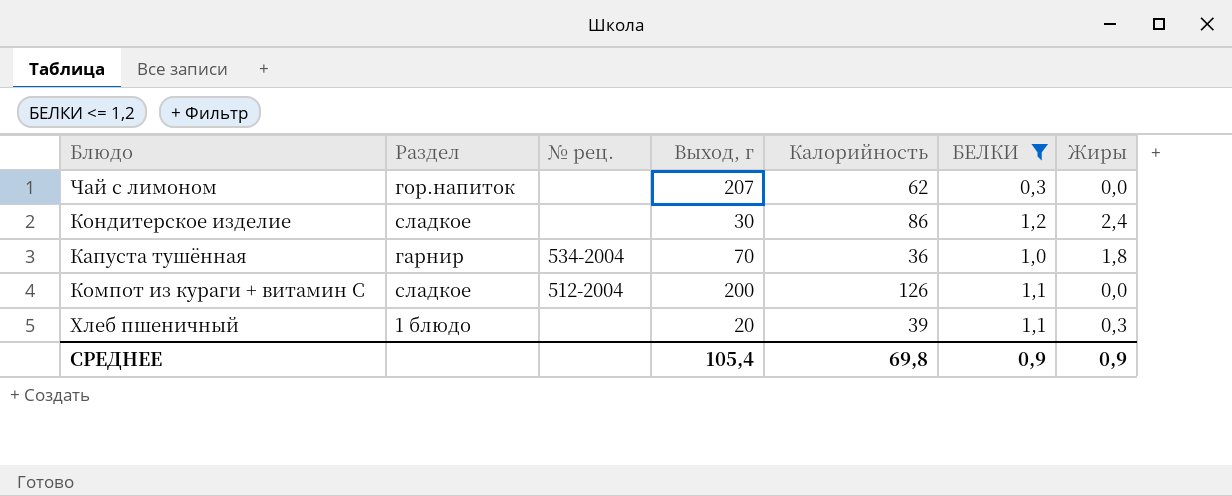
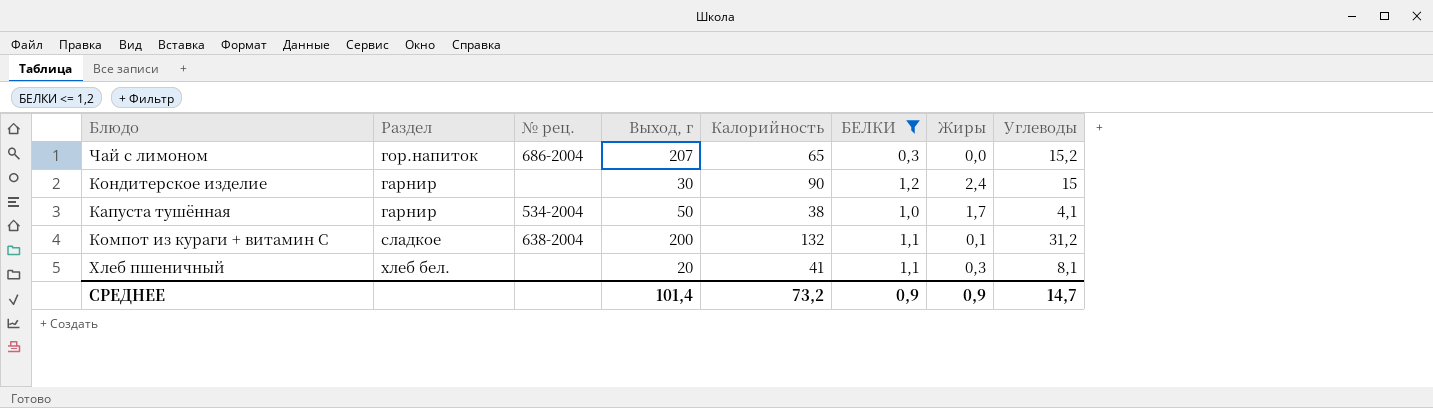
column Углеводы | position: none -> 8
Чай с лимоном | № рец.: none -> 686-2004
Чай с лимоном | Калорийность: 62 -> 65
Кондитерское изделие | Раздел: сладкое -> гарнир
Кондитерское изделие | Калорийность: 86 -> 90
Капуста тушённая | Выход, г: 70 -> 50
Капуста тушённая | Калорийность: 36 -> 38
Капуста тушённая | Жиры: 1,8 -> 1,7
Компот из кураги + витамин С | № рец.: 512-2004 -> 638-2004
Компот из кураги + витамин С | Калорийность: 126 -> 132
Компот из кураги + витамин С | Жиры: 0,0 -> 0,1
Хлеб пшеничный | Раздел: 1 блюдо -> хлеб бел.
Хлеб пшеничный | Калорийность: 39 -> 41
СРЕДНЕЕ | Выход, г: 105,4 -> 101,4
СРЕДНЕЕ | Калорийность: 69,8 -> 73,2

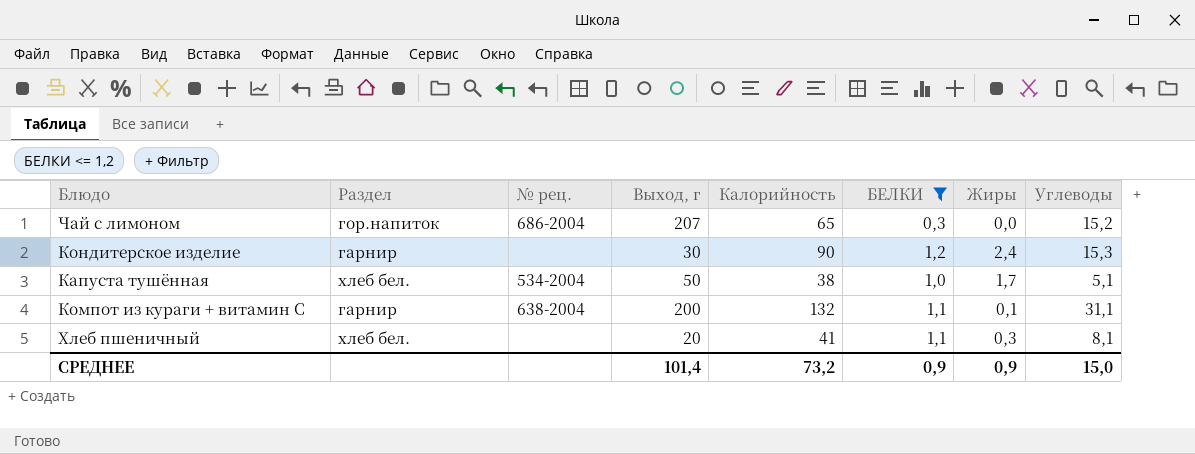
Кондитерское изделие | Углеводы: 15 -> 15,3
Капуста тушённая | Раздел: гарнир -> хлеб бел.
Капуста тушённая | Углеводы: 4,1 -> 5,1
Компот из кураги + витамин С | Раздел: сладкое -> гарнир
Компот из кураги + витамин С | Углеводы: 31,2 -> 31,1
СРЕДНЕЕ | Углеводы: 14,7 -> 15,0

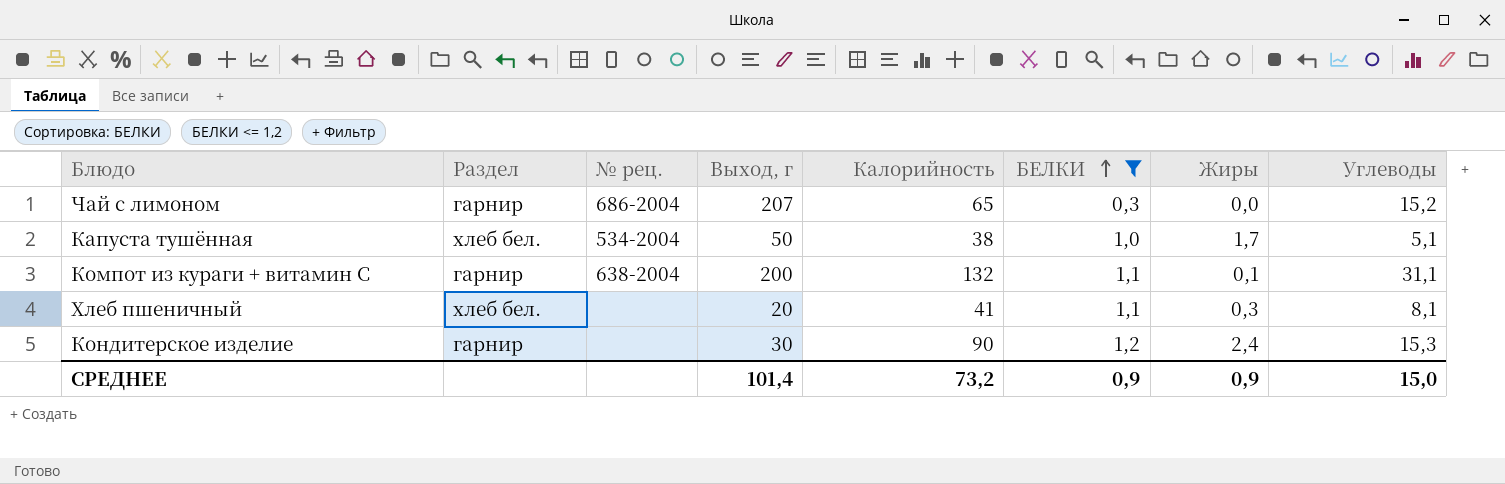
row order: none -> БЕЛКИ ascending
Чай с лимоном | Раздел: гор.напиток -> гарнир

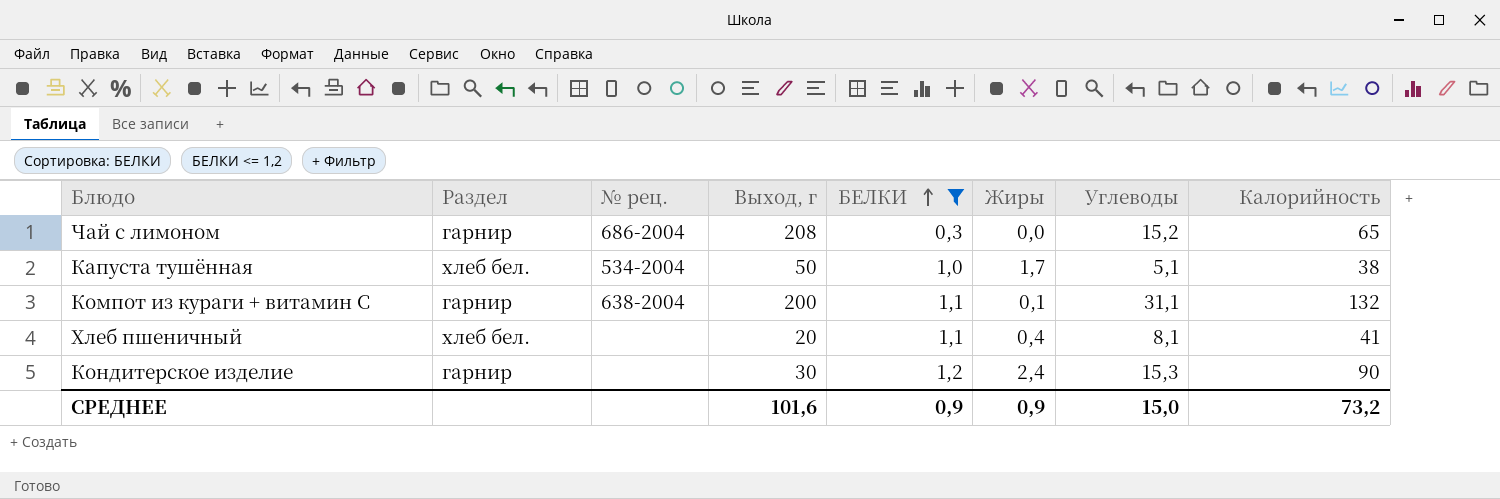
column Калорийность | position: 5 -> 8
Чай с лимоном | Выход, г: 207 -> 208
Хлеб пшеничный | Жиры: 0,3 -> 0,4
СРЕДНЕЕ | Выход, г: 101,4 -> 101,6

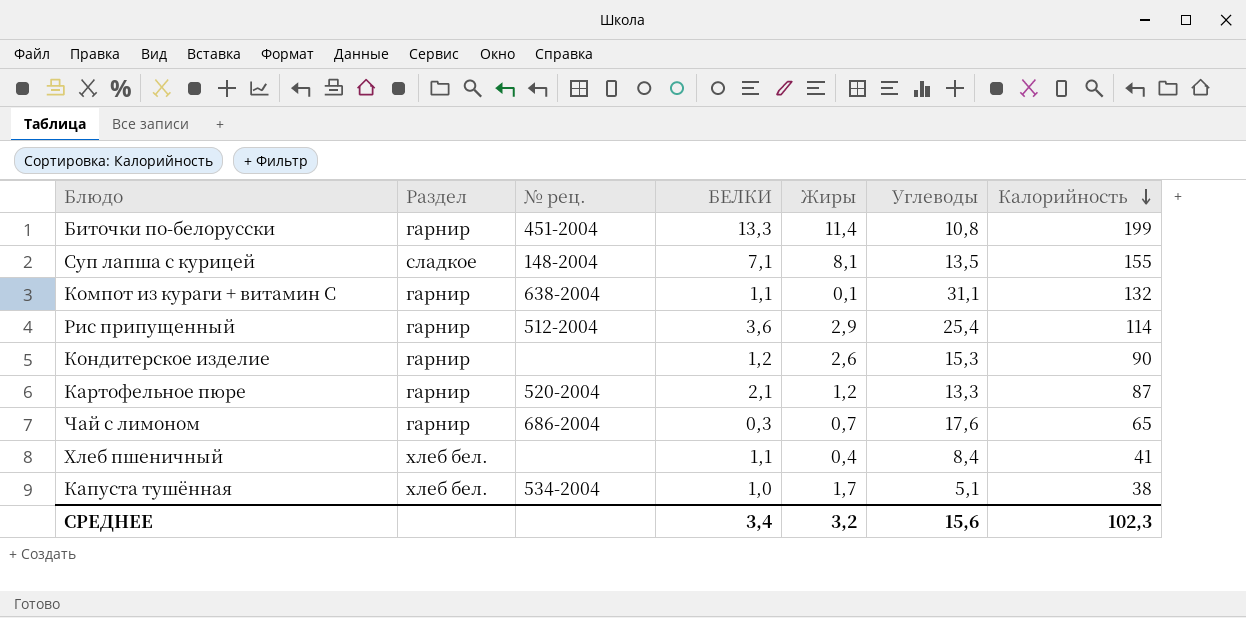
filter: БЕЛКИ <= 1,2 -> none
row order: БЕЛКИ ascending -> Калорийность descending
column Выход, г | position: 4 -> none
Кондитерское изделие | Жиры: 2,4 -> 2,6
Чай с лимоном | Жиры: 0,0 -> 0,7
Чай с лимоном | Углеводы: 15,2 -> 17,6
Хлеб пшеничный | Углеводы: 8,1 -> 8,4
СРЕДНЕЕ | БЕЛКИ: 0,9 -> 3,4
СРЕДНЕЕ | Жиры: 0,9 -> 3,2
СРЕДНЕЕ | Углеводы: 15,0 -> 15,6
СРЕДНЕЕ | Калорийность: 73,2 -> 102,3

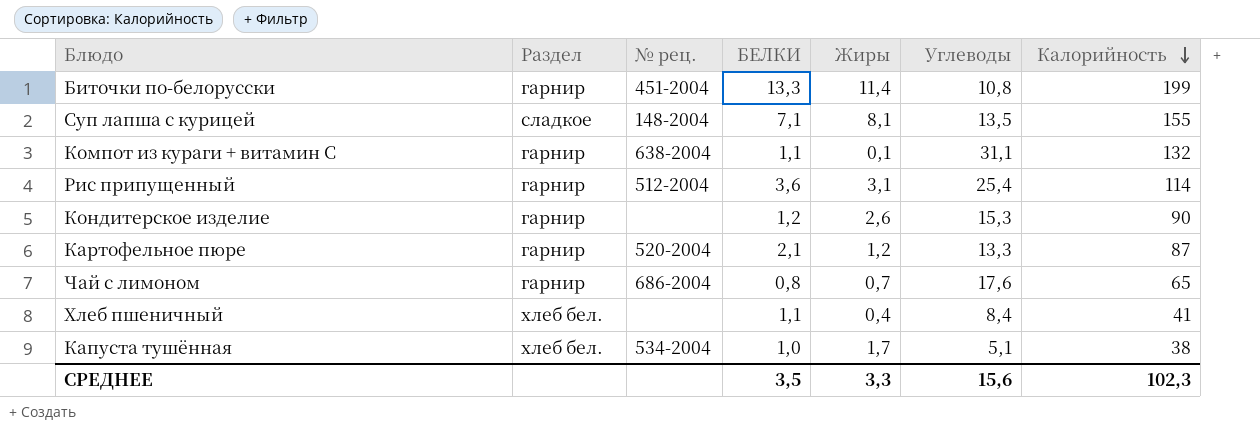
Рис припущенный | Жиры: 2,9 -> 3,1
Чай с лимоном | БЕЛКИ: 0,3 -> 0,8
СРЕДНЕЕ | БЕЛКИ: 3,4 -> 3,5
СРЕДНЕЕ | Жиры: 3,2 -> 3,3

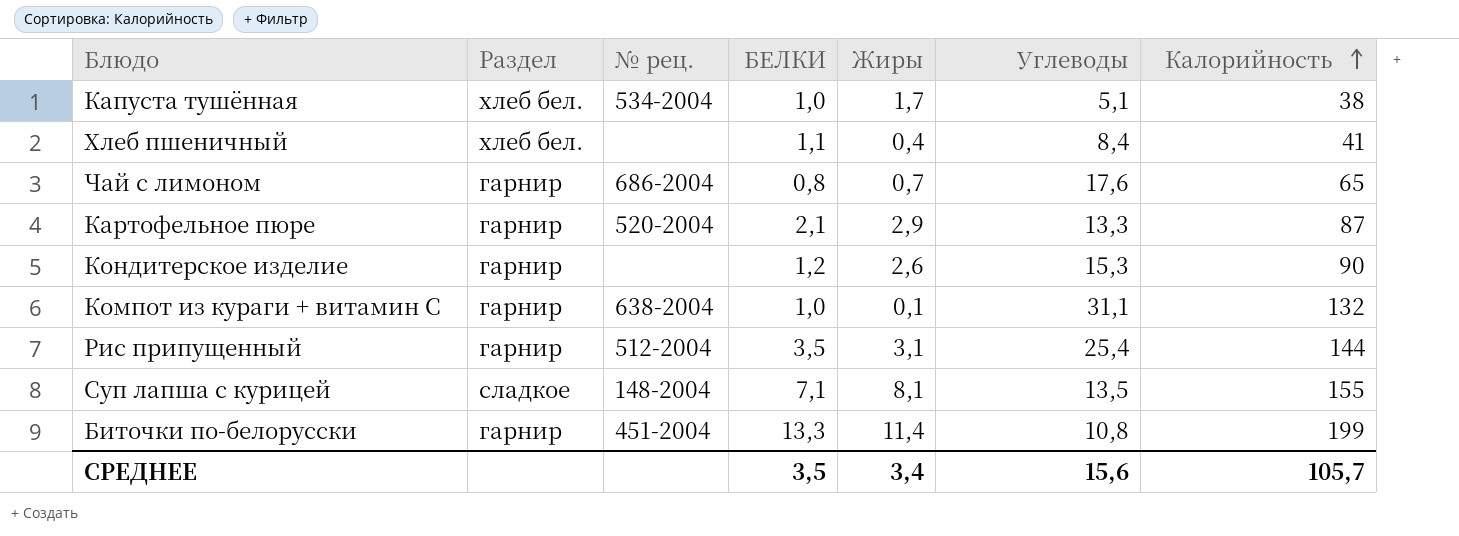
row order: Калорийность descending -> Калорийность ascending
Картофельное пюре | Жиры: 1,2 -> 2,9
Компот из кураги + витамин С | БЕЛКИ: 1,1 -> 1,0
Рис припущенный | БЕЛКИ: 3,6 -> 3,5
Рис припущенный | Калорийность: 114 -> 144
СРЕДНЕЕ | Жиры: 3,3 -> 3,4
СРЕДНЕЕ | Калорийность: 102,3 -> 105,7

